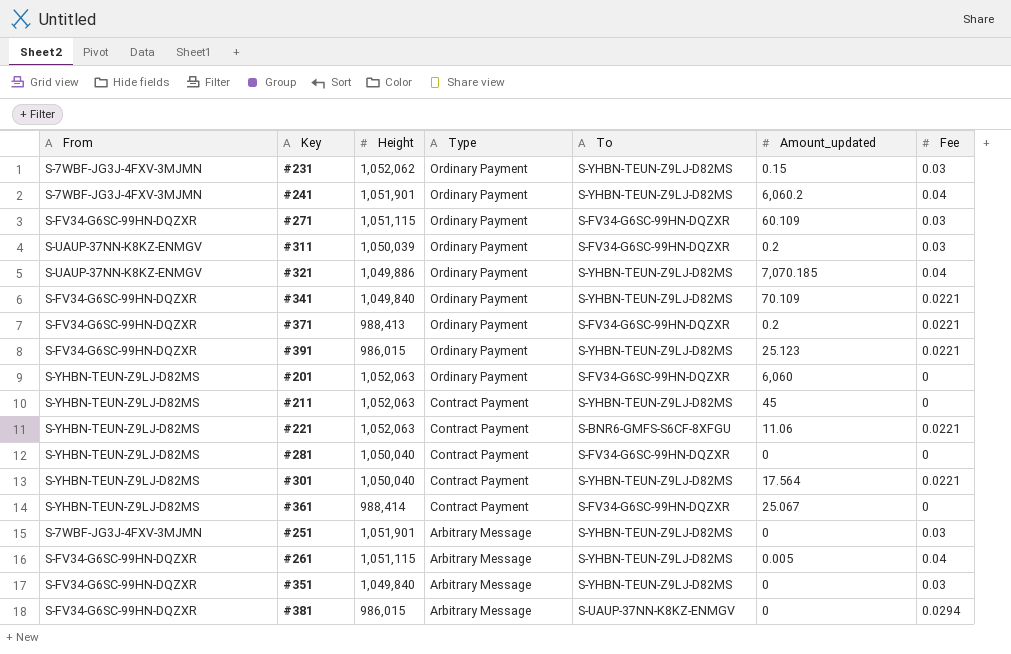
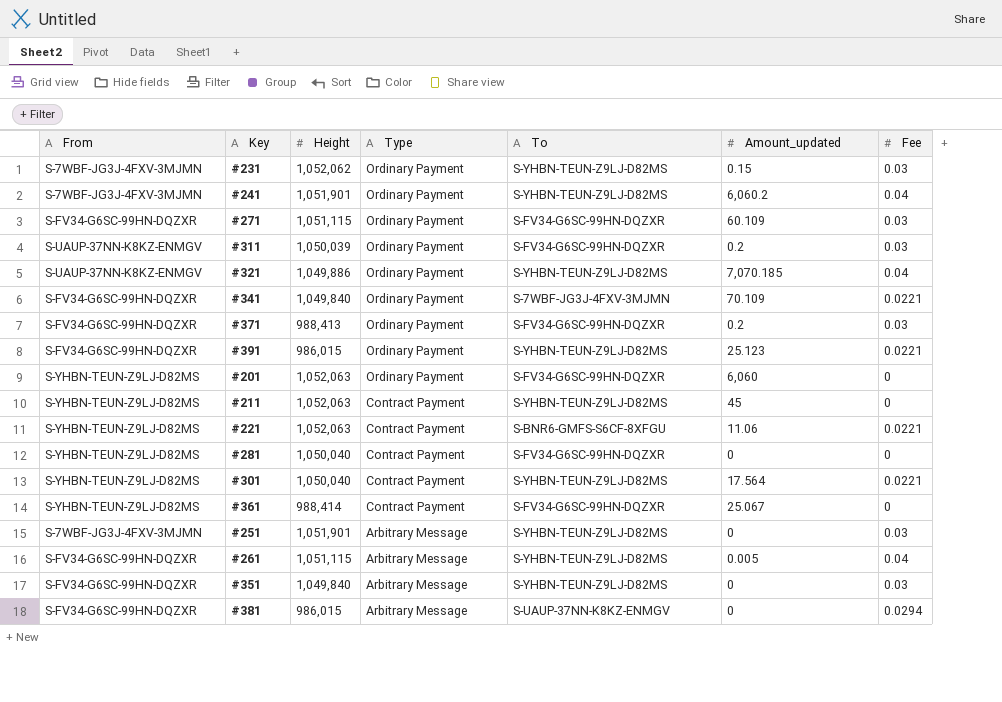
#341 | To: S-YHBN-TEUN-Z9LJ-D82MS -> S-7WBF-JG3J-4FXV-3MJMN
#371 | Fee: 0.0221 -> 0.03

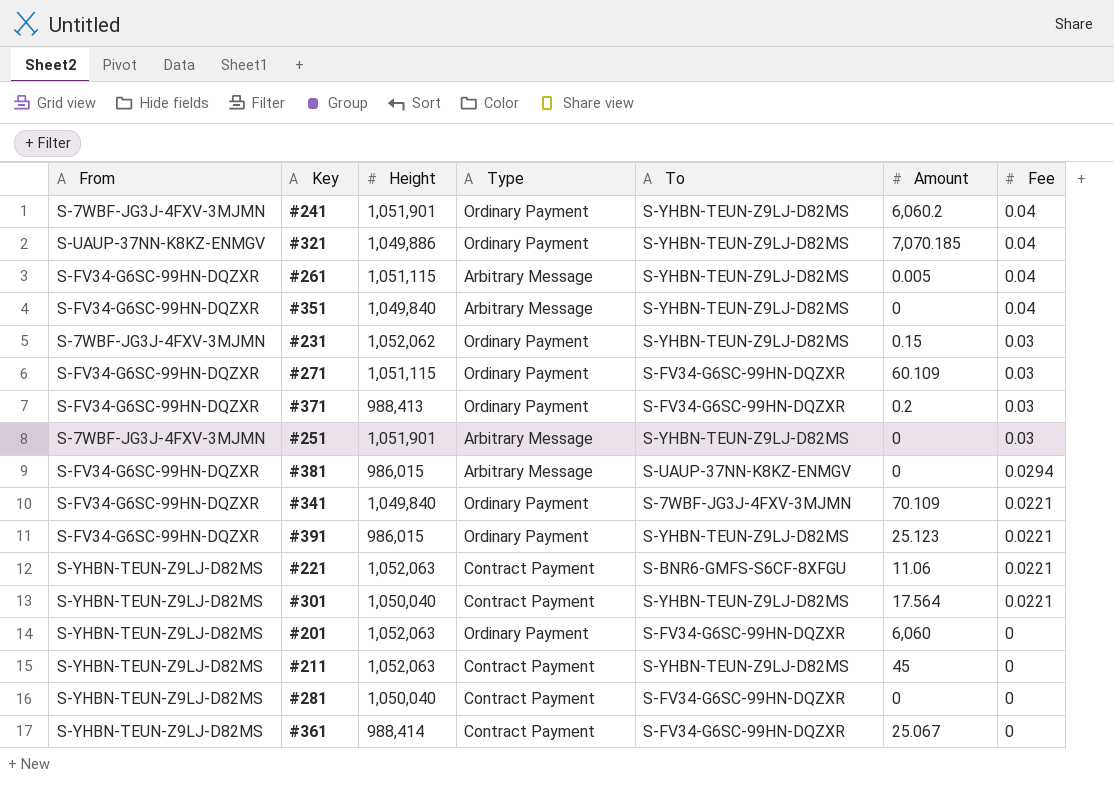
row order: Type descending -> Fee descending
column name: Amount_updated -> Amount
row #311: S-UAUP-37NN-K8KZ-ENMGV | 1,050,039 | Ordinary Payment | S-FV34-G6SC-99HN-DQZXR | 0.2 | 0.03 -> none
#351 | Fee: 0.03 -> 0.04

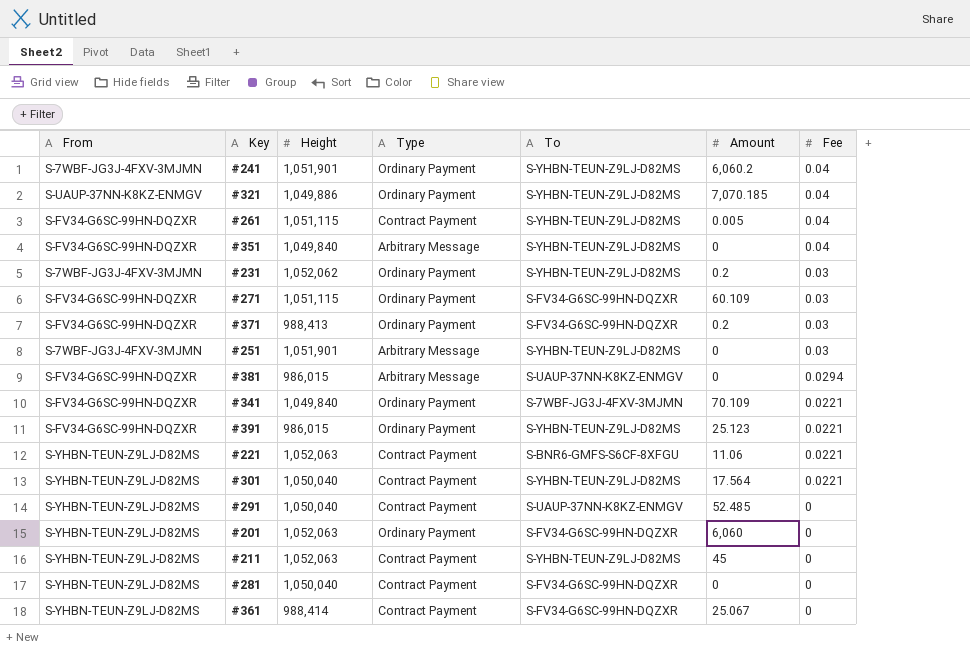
#261 | Type: Arbitrary Message -> Contract Payment
#231 | Amount: 0.15 -> 0.2
row #291: none -> S-YHBN-TEUN-Z9LJ-D82MS | 1,050,040 | Contract Payment | S-UAUP-37NN-K8KZ-ENMGV | 52.485 | 0

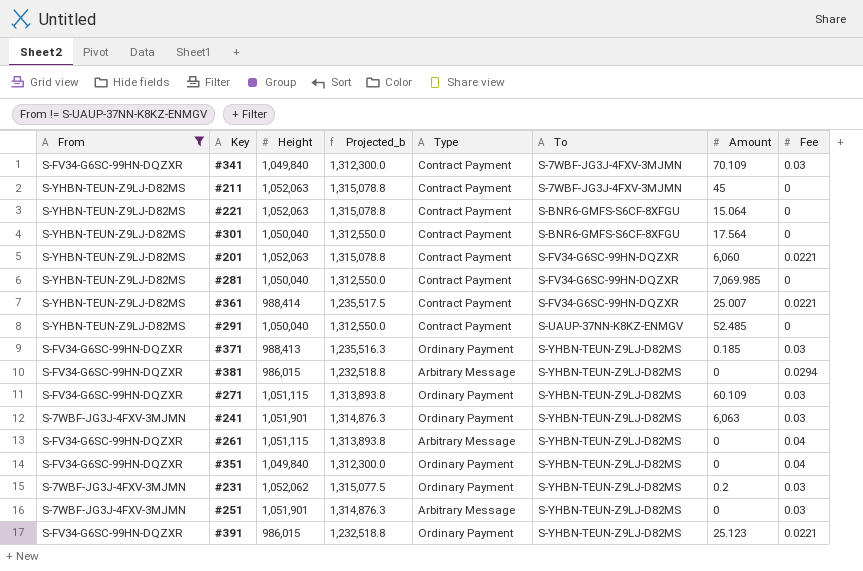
filter: none -> From != S-UAUP-37NN-K8KZ-ENMGV
row order: Fee descending -> To ascending
column Projected_b | formula: none -> [Height] * 1.25
#341 | Type: Ordinary Payment -> Contract Payment
#341 | Fee: 0.0221 -> 0.03
#211 | To: S-YHBN-TEUN-Z9LJ-D82MS -> S-7WBF-JG3J-4FXV-3MJMN
#221 | Amount: 11.06 -> 15.064
#221 | Fee: 0.0221 -> 0
#301 | To: S-YHBN-TEUN-Z9LJ-D82MS -> S-BNR6-GMFS-S6CF-8XFGU
#301 | Fee: 0.0221 -> 0
#201 | Type: Ordinary Payment -> Contract Payment
#201 | Fee: 0 -> 0.0221
#281 | Amount: 0 -> 7,069.985
#361 | Amount: 25.067 -> 25.007
#361 | Fee: 0 -> 0.0221
#371 | To: S-FV34-G6SC-99HN-DQZXR -> S-YHBN-TEUN-Z9LJ-D82MS
#371 | Amount: 0.2 -> 0.185
#381 | To: S-UAUP-37NN-K8KZ-ENMGV -> S-YHBN-TEUN-Z9LJ-D82MS
#271 | To: S-FV34-G6SC-99HN-DQZXR -> S-YHBN-TEUN-Z9LJ-D82MS
#241 | Amount: 6,060.2 -> 6,063
#241 | Fee: 0.04 -> 0.03
#261 | Type: Contract Payment -> Arbitrary Message
#261 | Amount: 0.005 -> 0
#351 | Type: Arbitrary Message -> Ordinary Payment

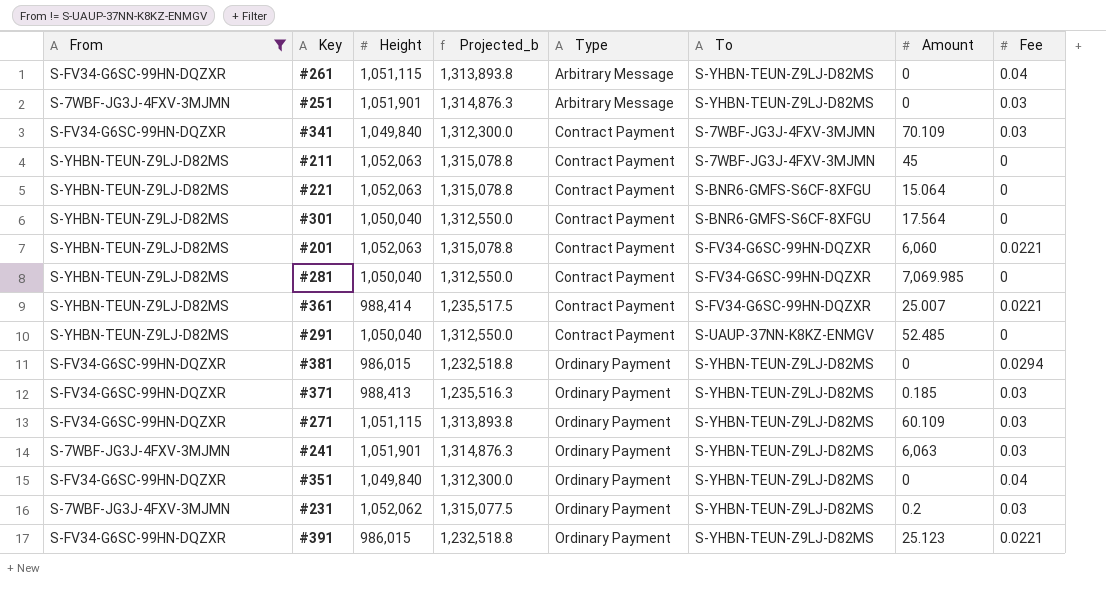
row order: To ascending -> Type ascending
#381 | Type: Arbitrary Message -> Ordinary Payment

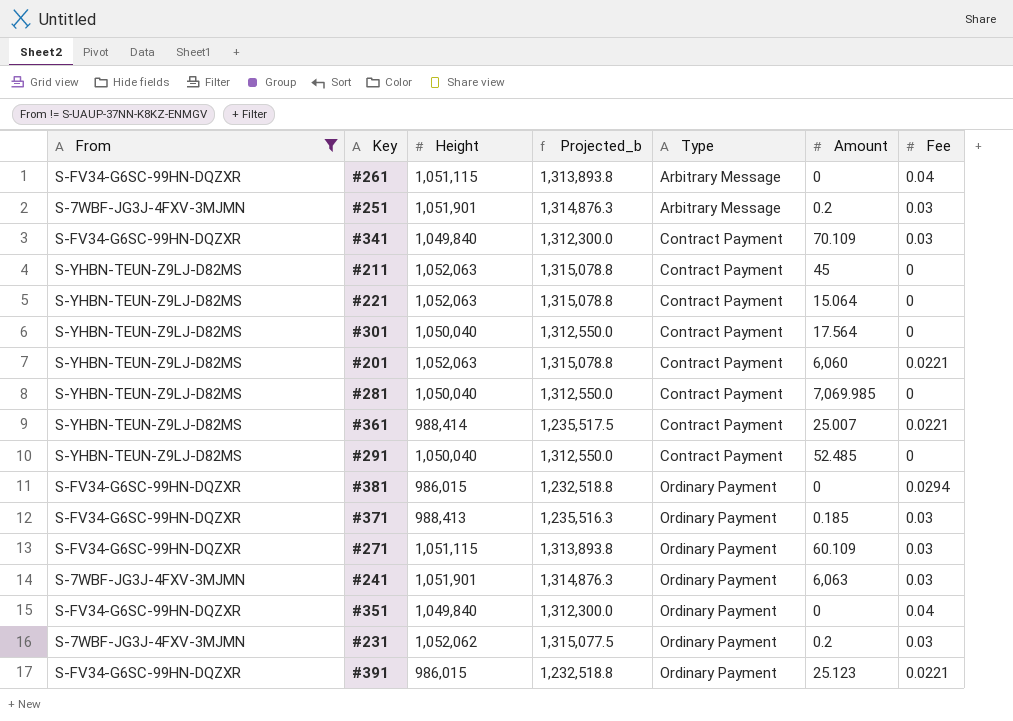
column To | position: 6 -> none
#251 | Amount: 0 -> 0.2

